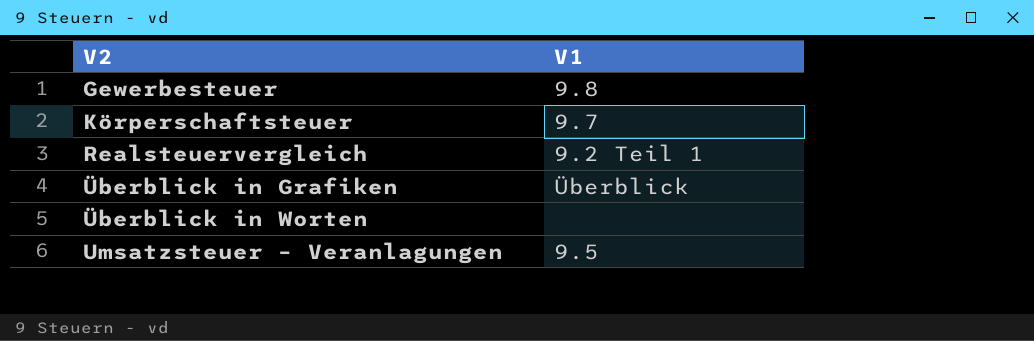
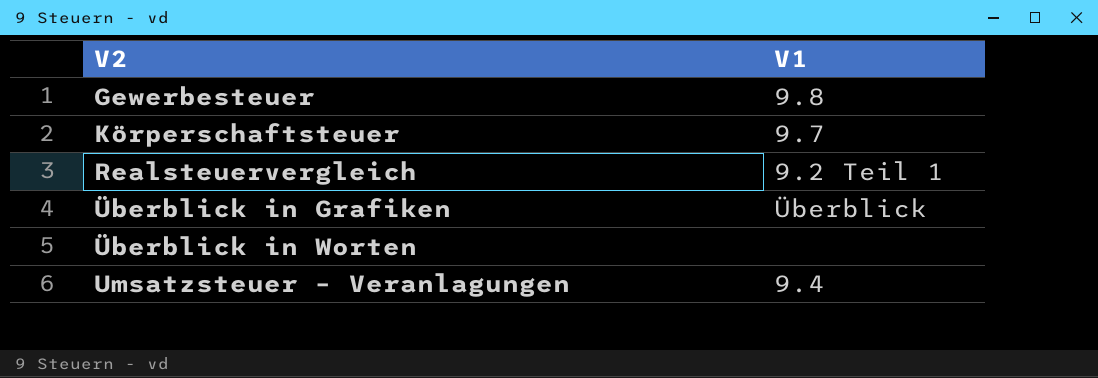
Umsatzsteuer – Veranlagungen | V1: 9.5 -> 9.4

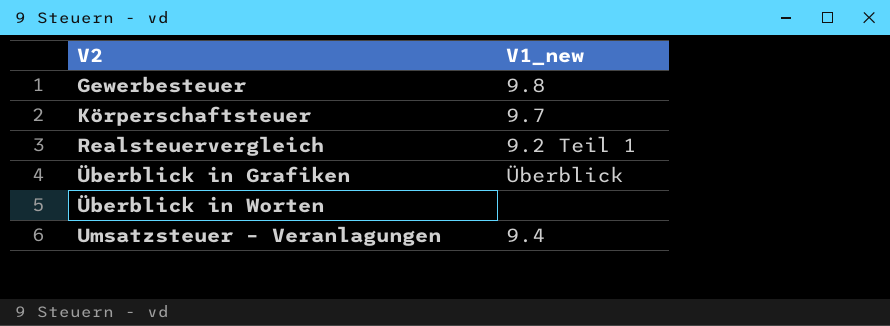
column name: V1 -> V1_new

